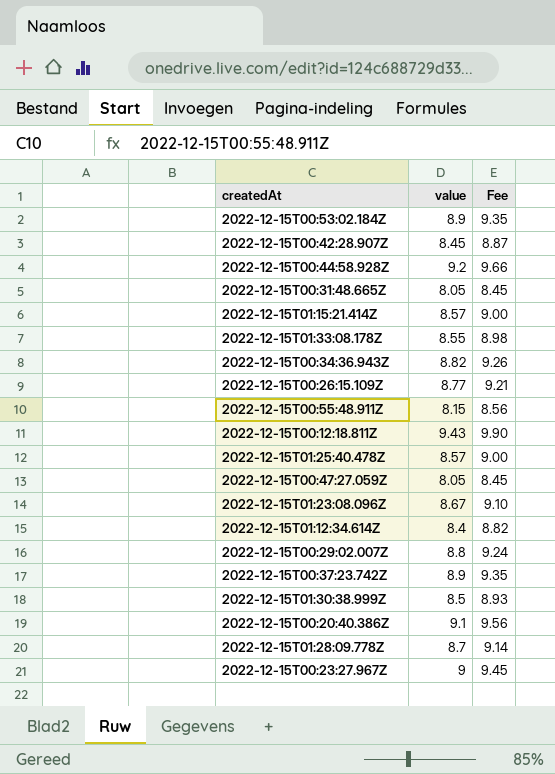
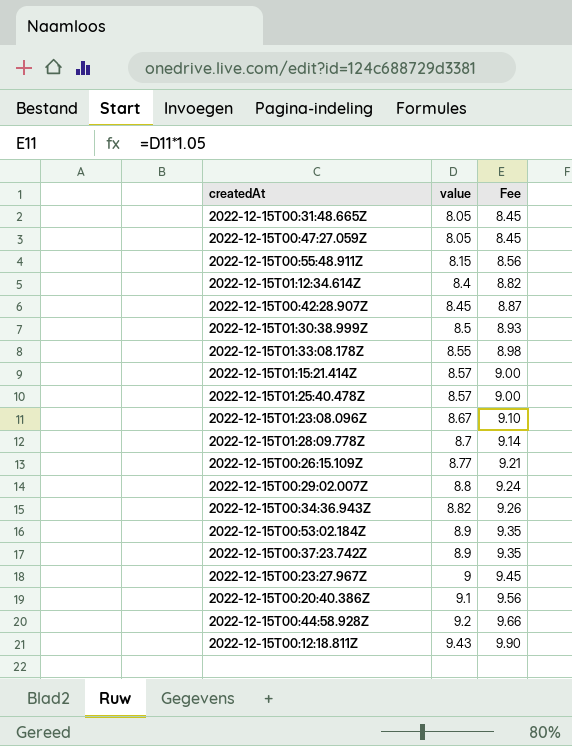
row order: none -> value ascending

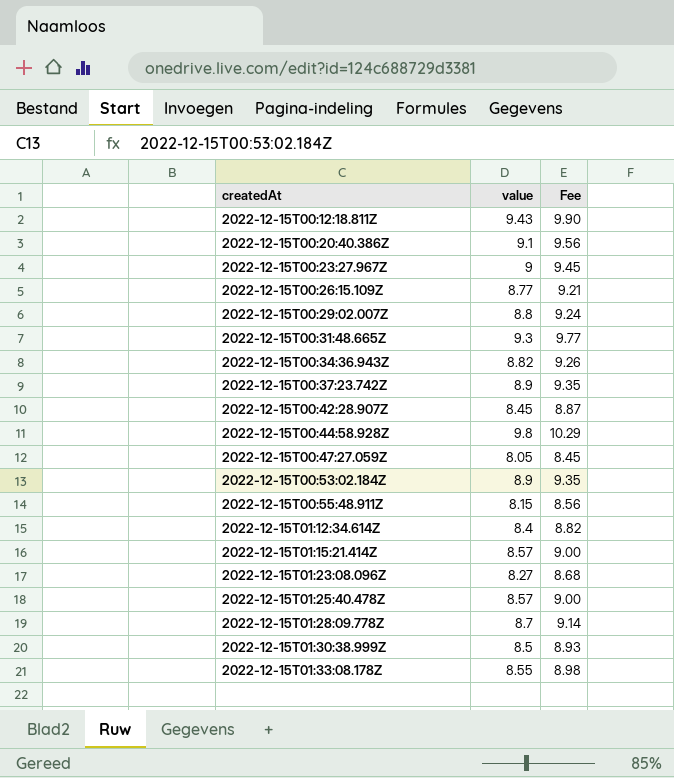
row order: value ascending -> createdAt ascending
2022-12-15T00:31:48.665Z | value: 8.05 -> 9.3
2022-12-15T00:31:48.665Z | Fee: 8.45 -> 9.77
2022-12-15T00:44:58.928Z | value: 9.2 -> 9.8
2022-12-15T00:44:58.928Z | Fee: 9.66 -> 10.29
2022-12-15T01:23:08.096Z | value: 8.67 -> 8.27
2022-12-15T01:23:08.096Z | Fee: 9.10 -> 8.68

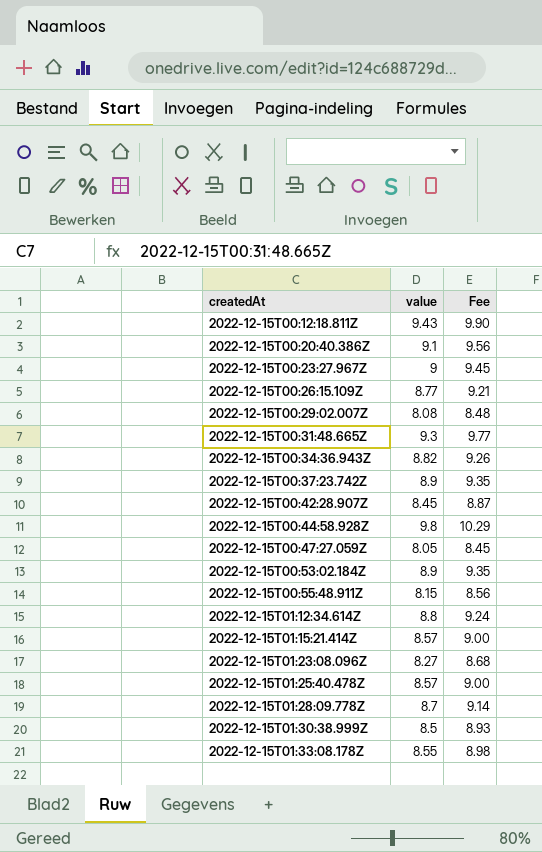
2022-12-15T00:29:02.007Z | value: 8.8 -> 8.08
2022-12-15T00:29:02.007Z | Fee: 9.24 -> 8.48
2022-12-15T01:12:34.614Z | value: 8.4 -> 8.8
2022-12-15T01:12:34.614Z | Fee: 8.82 -> 9.24

